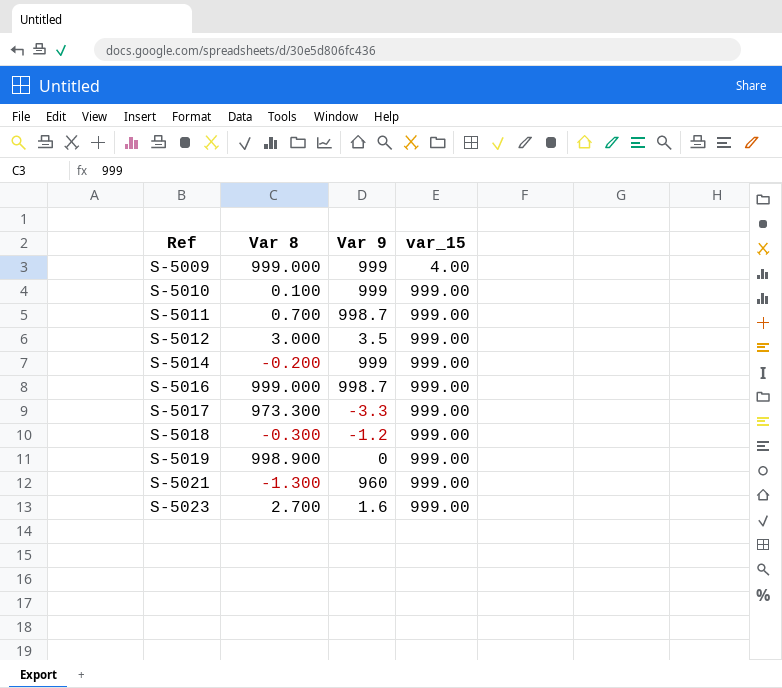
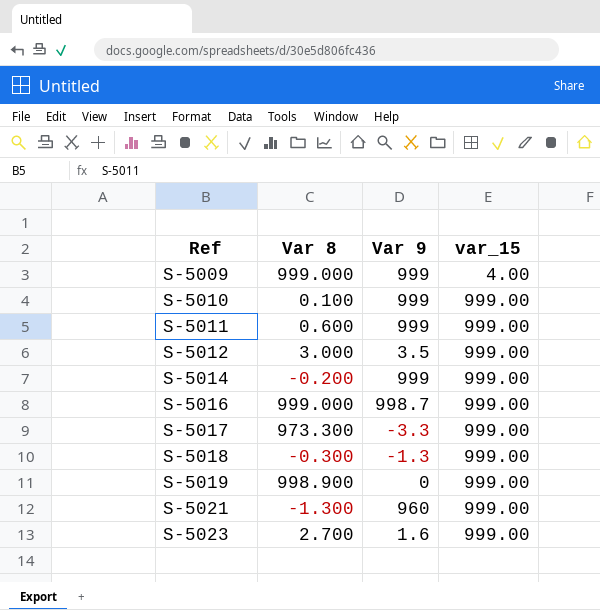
S-5011 | Var 8: 0.700 -> 0.600
S-5011 | Var 9: 998.7 -> 999
S-5018 | Var 9: -1.2 -> -1.3

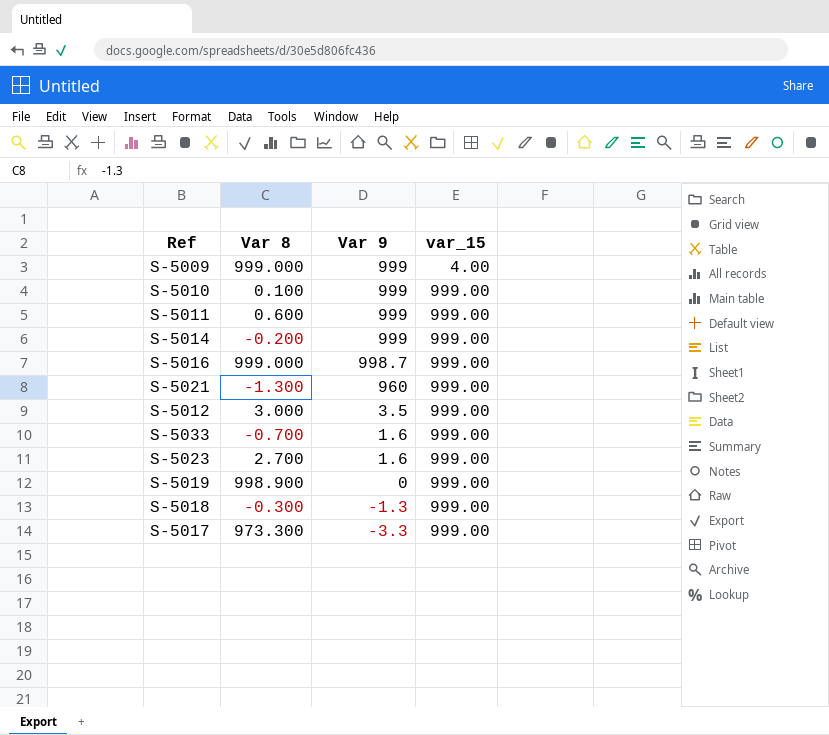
row order: Ref ascending -> Var 9 descending
row S-5033: none -> -0.700 | 1.6 | 999.00

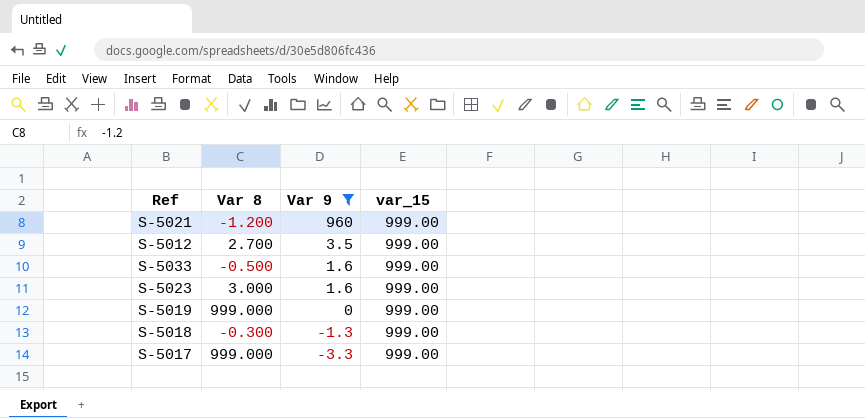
filter: none -> Var 9 <= 960
S-5021 | Var 8: -1.300 -> -1.200
S-5012 | Var 8: 3.000 -> 2.700
S-5033 | Var 8: -0.700 -> -0.500
S-5023 | Var 8: 2.700 -> 3.000
S-5019 | Var 8: 998.900 -> 999.000
S-5017 | Var 8: 973.300 -> 999.000

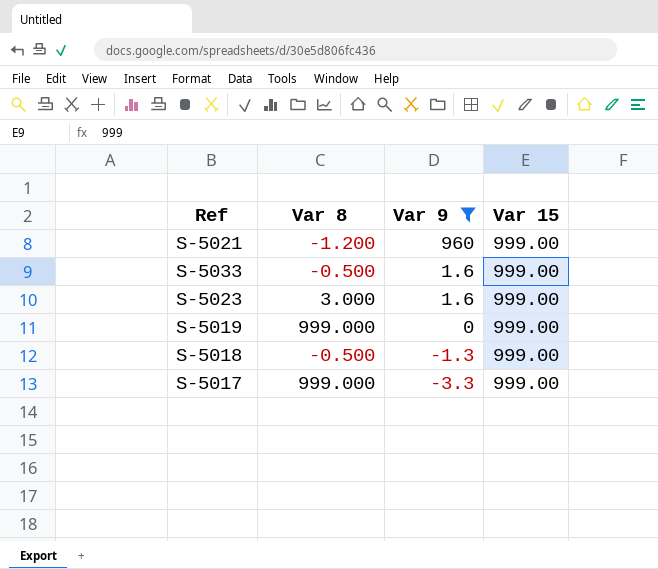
column name: var_15 -> Var 15
row S-5012: 2.700 | 3.5 | 999.00 -> none
S-5018 | Var 8: -0.300 -> -0.500

